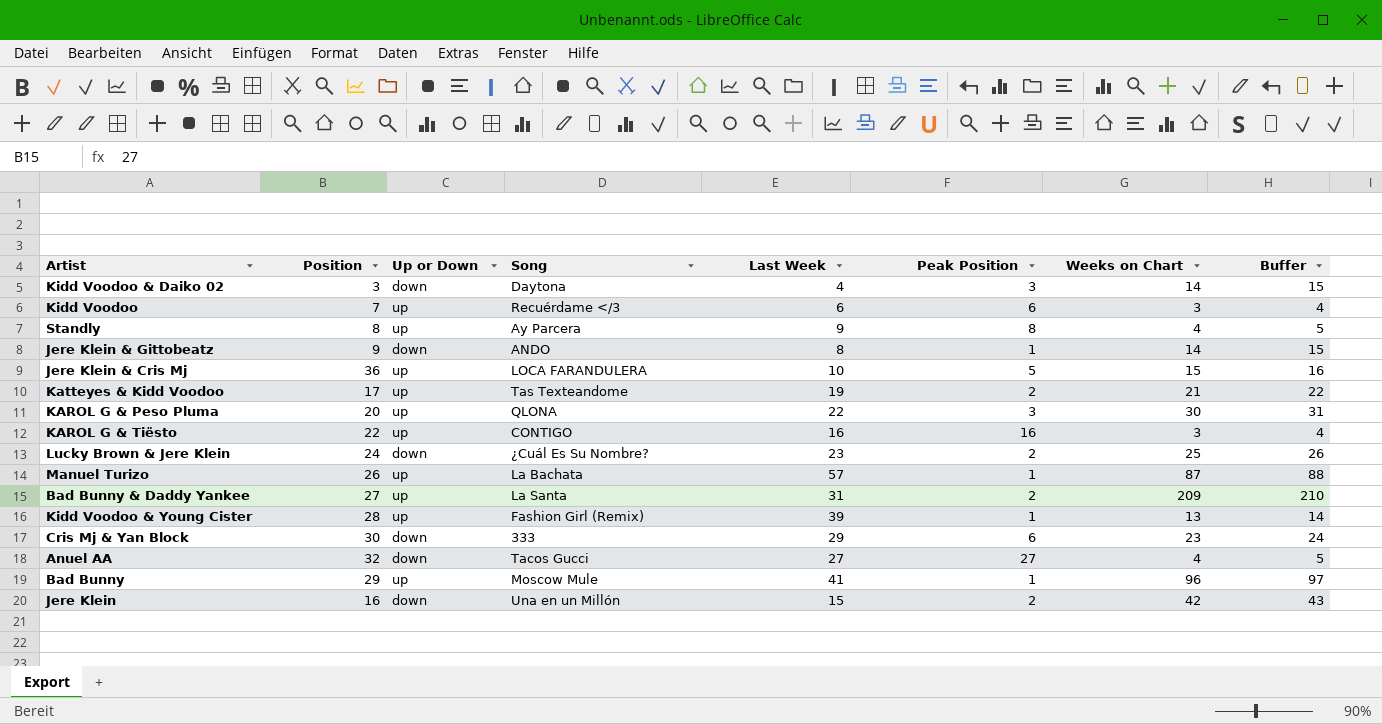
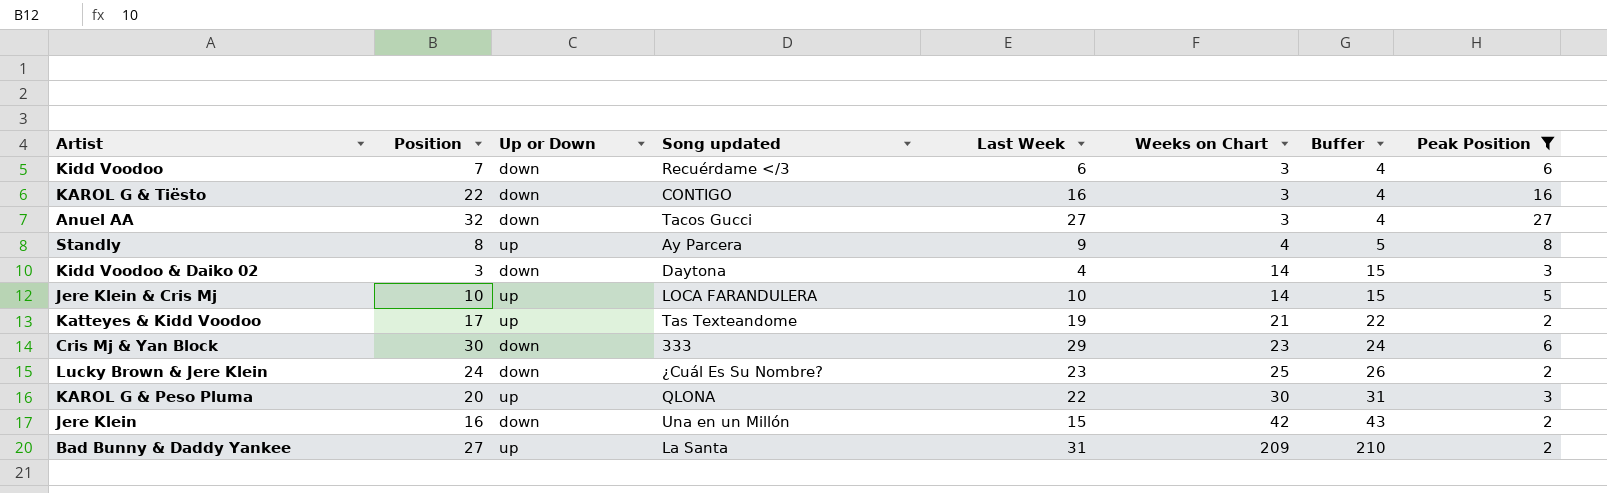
filter: none -> Peak Position != 1
row order: none -> Weeks on Chart ascending
column name: Song -> Song updated
column Peak Position | position: 6 -> 8
Kidd Voodoo | Up or Down: up -> down
KAROL G & Tiësto | Up or Down: up -> down
Anuel AA | Weeks on Chart: 4 -> 3
Anuel AA | Buffer: 5 -> 4
Jere Klein & Cris Mj | Position: 36 -> 10
Jere Klein & Cris Mj | Weeks on Chart: 15 -> 14
Jere Klein & Cris Mj | Buffer: 16 -> 15

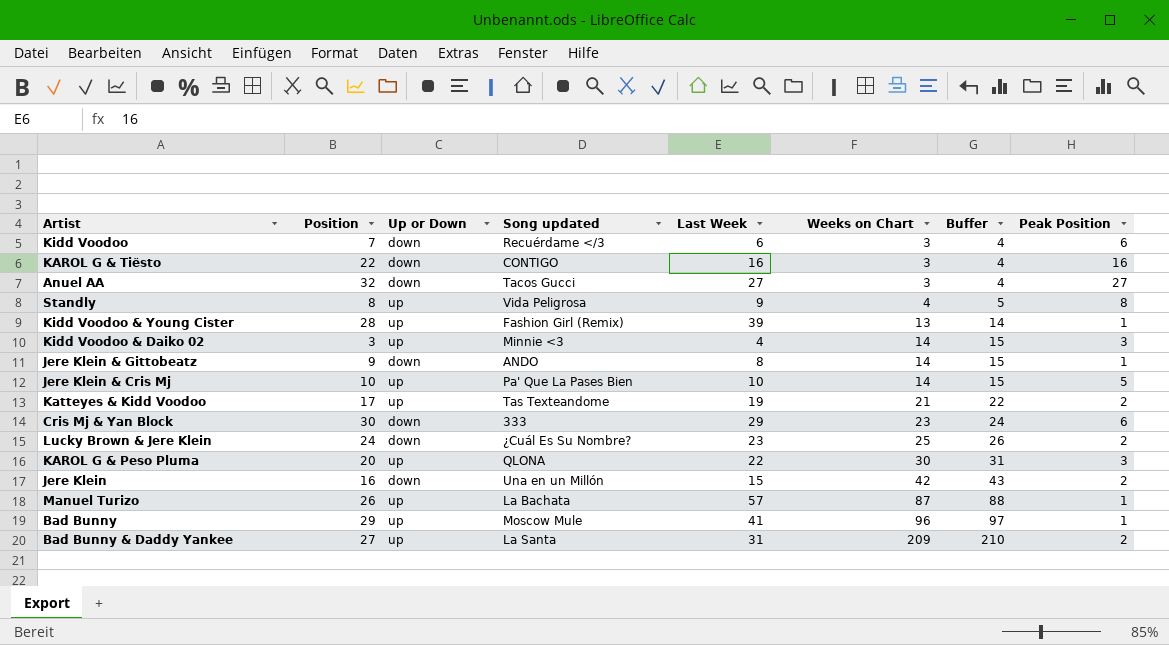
filter: Peak Position != 1 -> none
Standly | Song updated: Ay Parcera -> Vida Peligrosa
Kidd Voodoo & Daiko 02 | Up or Down: down -> up
Kidd Voodoo & Daiko 02 | Song updated: Daytona -> Minnie <3
Jere Klein & Cris Mj | Song updated: LOCA FARANDULERA -> Pa' Que La Pases Bien

